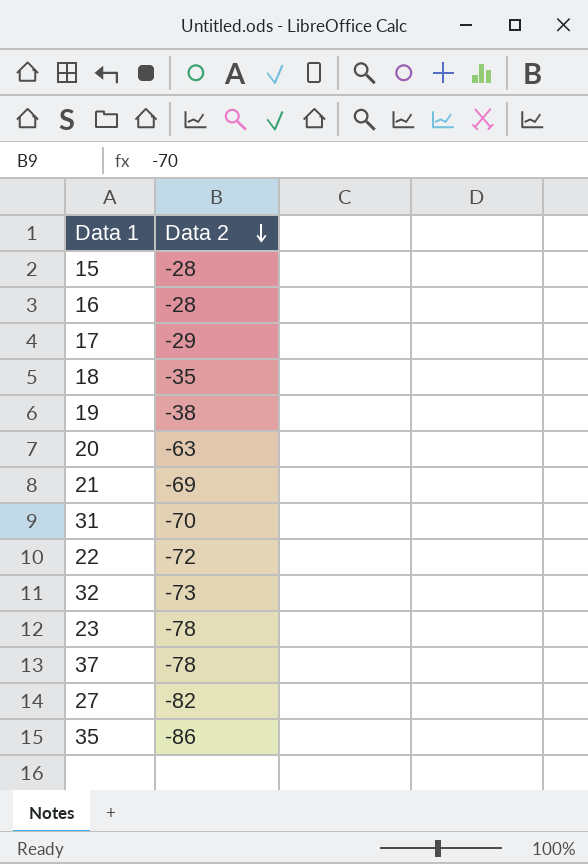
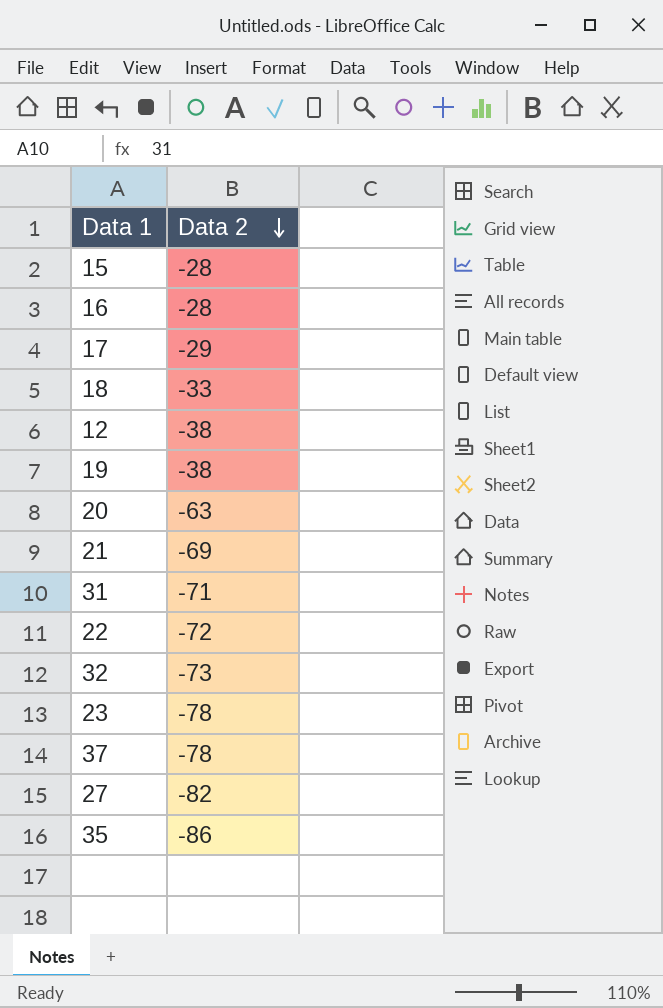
18 | Data 2: -35 -> -33
row 12: none -> -38
31 | Data 2: -70 -> -71

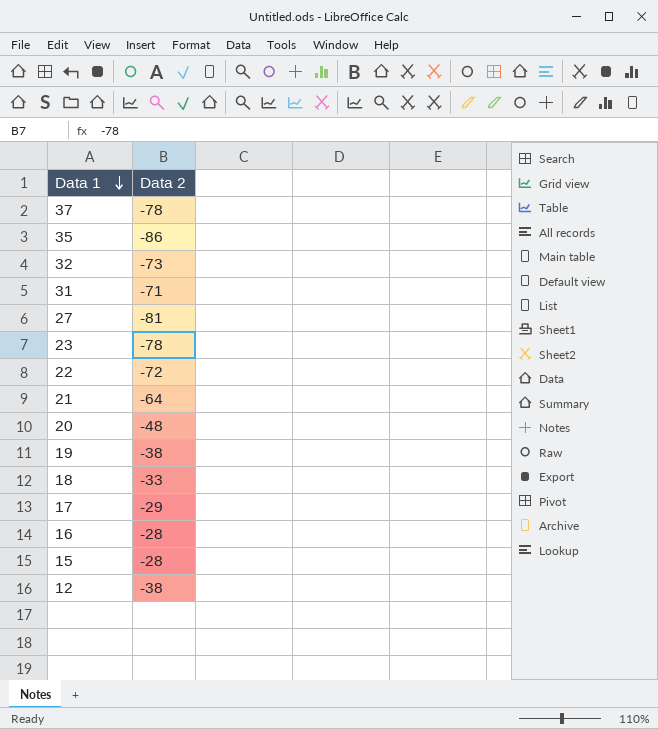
row order: Data 2 descending -> Data 1 descending
27 | Data 2: -82 -> -81
21 | Data 2: -69 -> -64
20 | Data 2: -63 -> -48

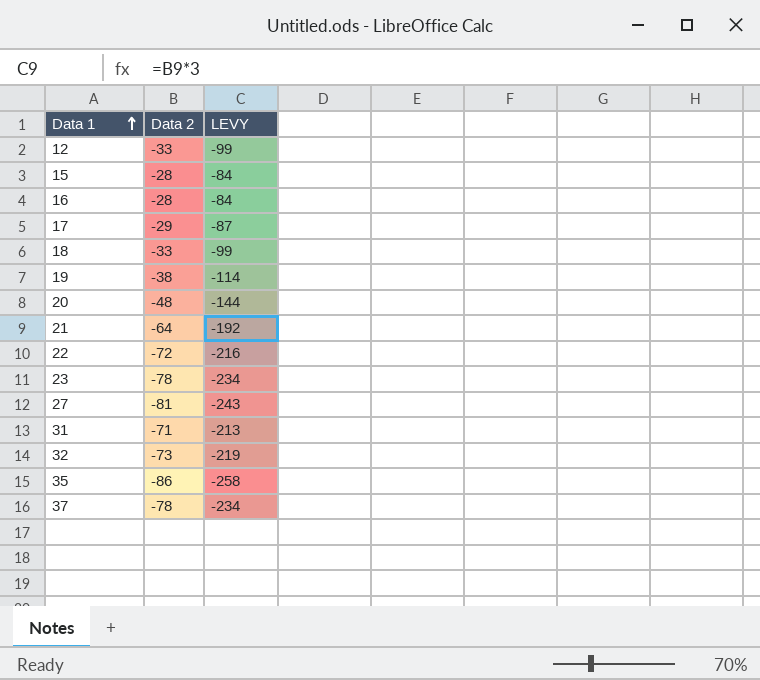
row order: Data 1 descending -> Data 1 ascending
column LEVY | formula: none -> [Data 2] * 3
12 | Data 2: -38 -> -33

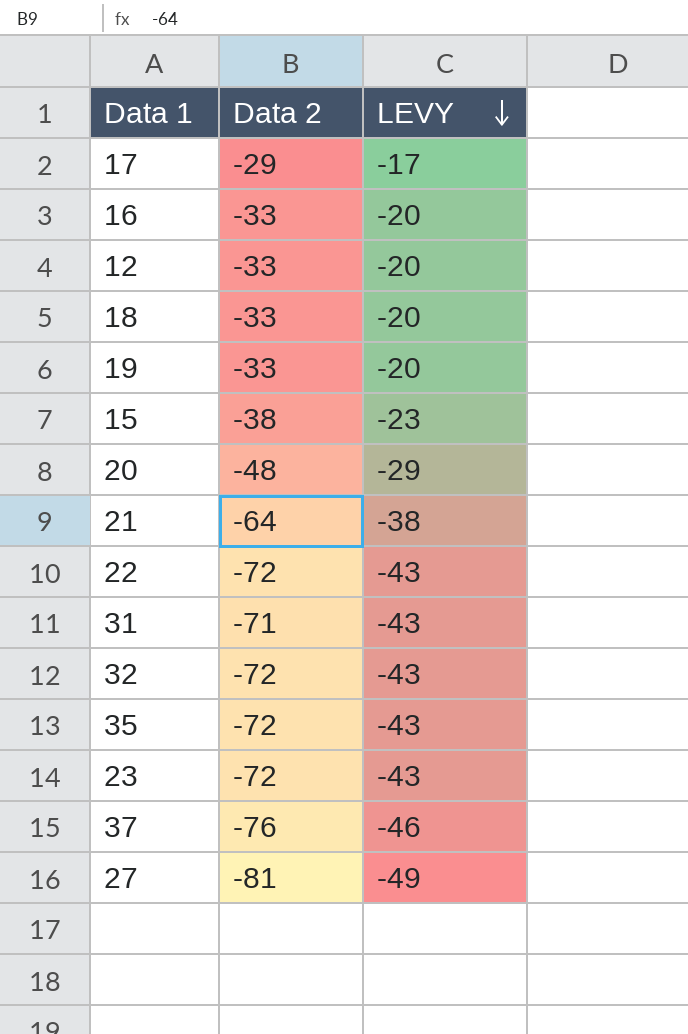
row order: Data 1 ascending -> LEVY descending
column LEVY | formula: [Data 2] * 3 -> [Data 2] * 0.6
16 | Data 2: -28 -> -33
19 | Data 2: -38 -> -33
15 | Data 2: -28 -> -38
32 | Data 2: -73 -> -72
35 | Data 2: -86 -> -72
23 | Data 2: -78 -> -72
37 | Data 2: -78 -> -76

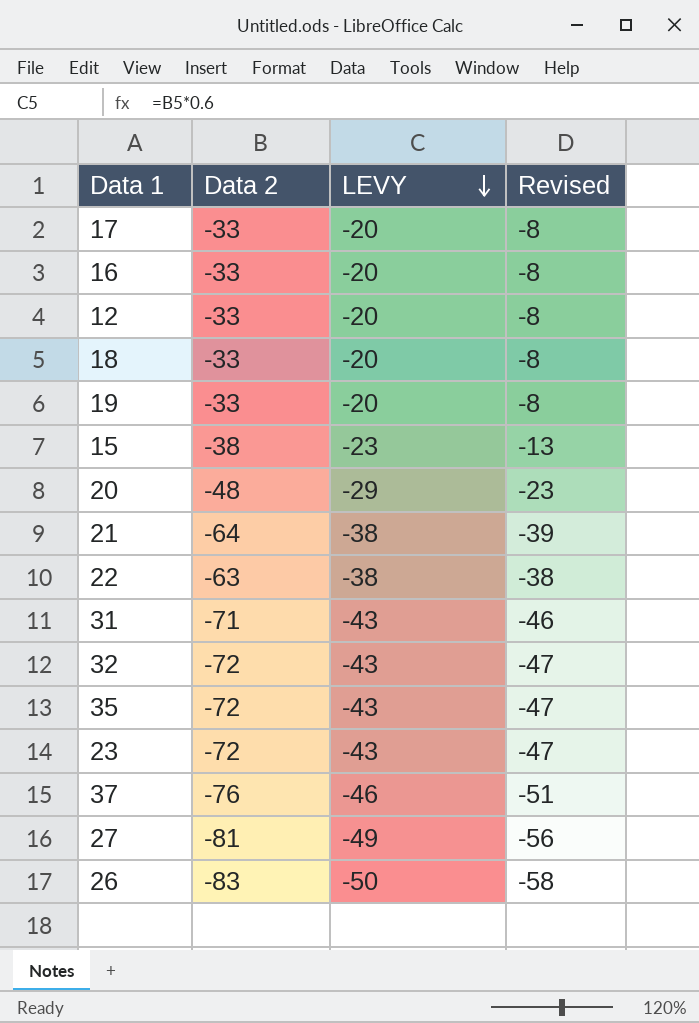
column Revised | formula: none -> [Data 2] + 25
17 | Data 2: -29 -> -33
17 | LEVY: -17 -> -20
22 | Data 2: -72 -> -63
22 | LEVY: -43 -> -38
row 26: none -> -83 | -50 | -58

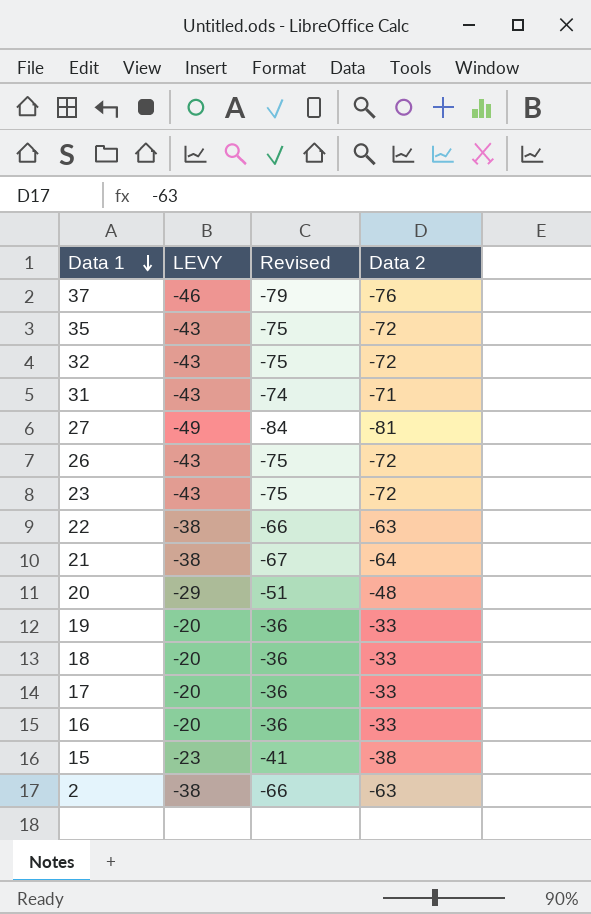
row order: LEVY descending -> Data 1 descending
column Revised | formula: [Data 2] + 25 -> [Data 2] - 3
column Data 2 | position: 2 -> 4
row 12: -33 | -20 | -8 -> none
26 | LEVY: -50 -> -43
26 | Data 2: -83 -> -72
row 2: none -> -38 | -66 | -63

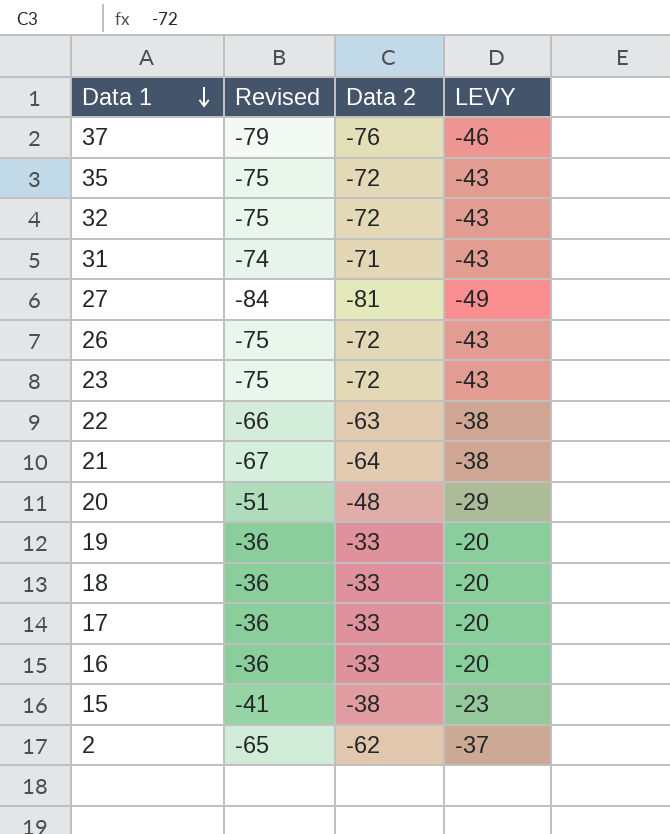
column LEVY | position: 2 -> 4
2 | Revised: -66 -> -65
2 | Data 2: -63 -> -62
2 | LEVY: -38 -> -37

